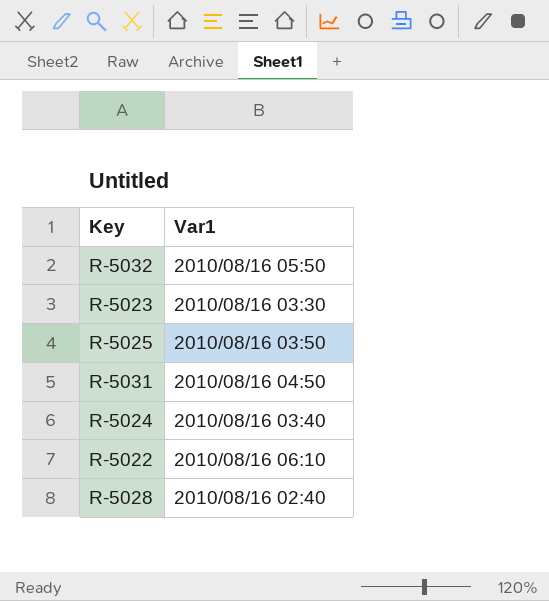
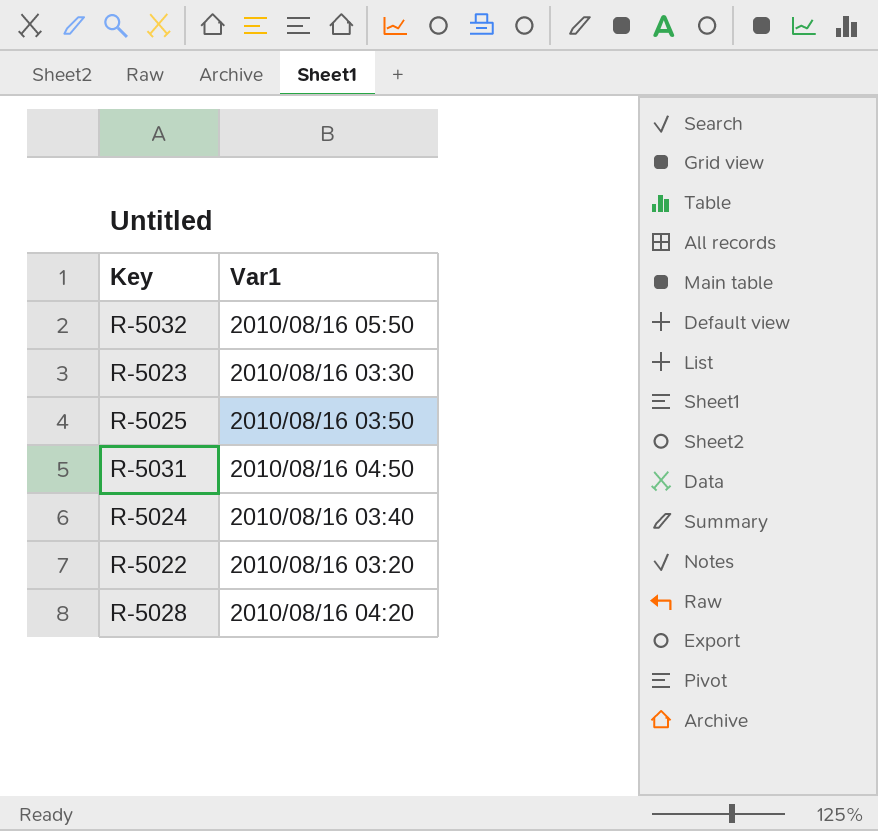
R-5022 | Var1: 2010/08/16 06:10 -> 2010/08/16 03:20
R-5028 | Var1: 2010/08/16 02:40 -> 2010/08/16 04:20

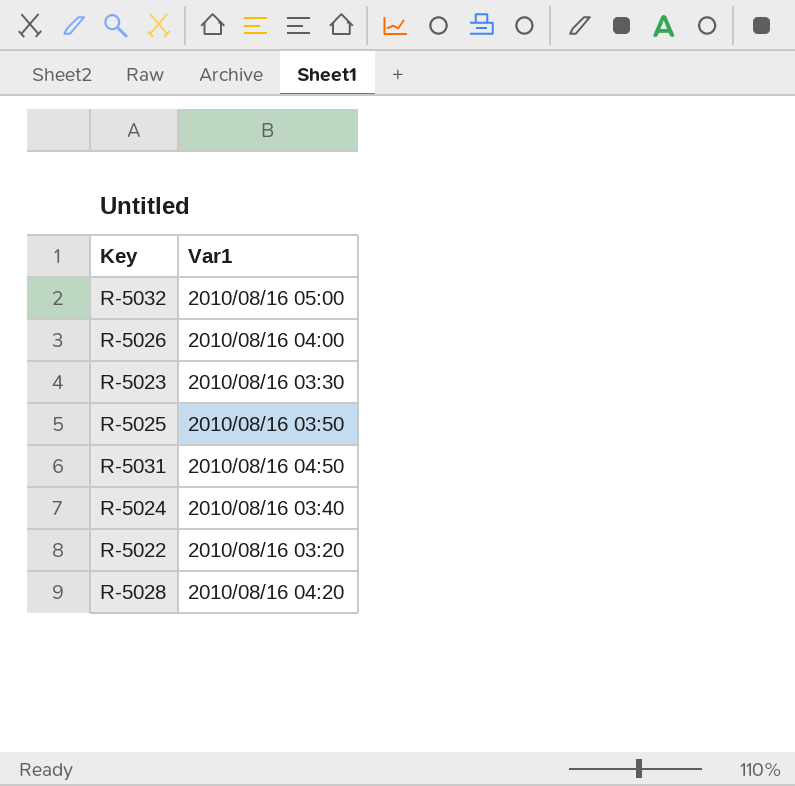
R-5032 | Var1: 2010/08/16 05:50 -> 2010/08/16 05:00
row R-5026: none -> 2010/08/16 04:00

